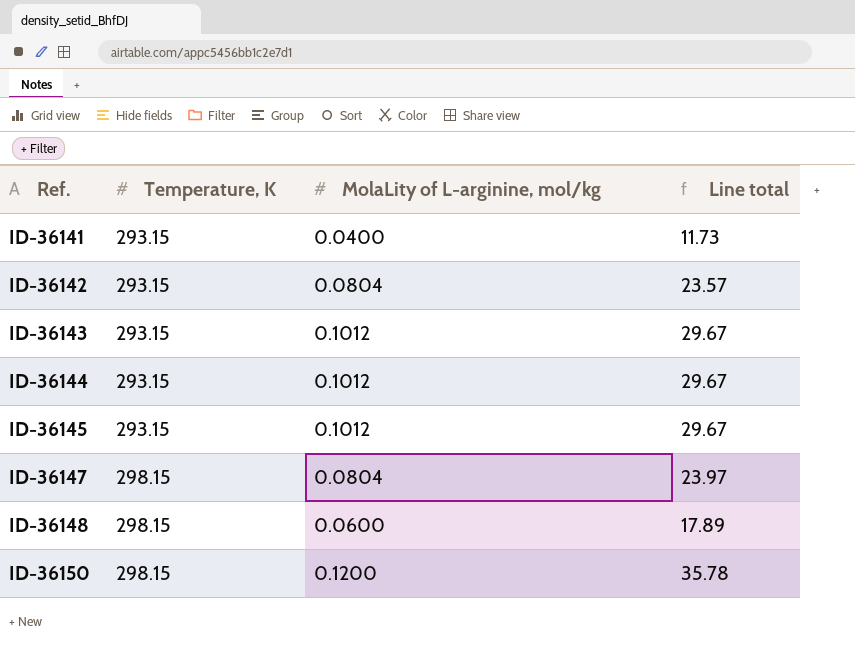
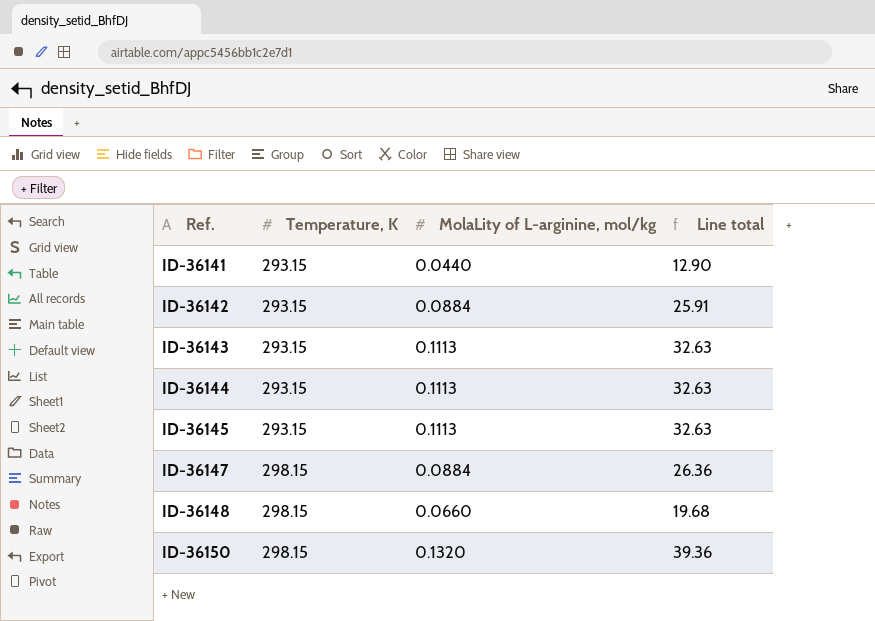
ID-36141 | MolaLity of L-arginine, mol/kg: 0.0400 -> 0.0440
ID-36141 | Line total: 11.73 -> 12.90
ID-36142 | MolaLity of L-arginine, mol/kg: 0.0804 -> 0.0884
ID-36142 | Line total: 23.57 -> 25.91
ID-36143 | MolaLity of L-arginine, mol/kg: 0.1012 -> 0.1113
ID-36143 | Line total: 29.67 -> 32.63
ID-36144 | MolaLity of L-arginine, mol/kg: 0.1012 -> 0.1113
ID-36144 | Line total: 29.67 -> 32.63
ID-36145 | MolaLity of L-arginine, mol/kg: 0.1012 -> 0.1113
ID-36145 | Line total: 29.67 -> 32.63
ID-36147 | MolaLity of L-arginine, mol/kg: 0.0804 -> 0.0884
ID-36147 | Line total: 23.97 -> 26.36
ID-36148 | MolaLity of L-arginine, mol/kg: 0.0600 -> 0.0660
ID-36148 | Line total: 17.89 -> 19.68
ID-36150 | MolaLity of L-arginine, mol/kg: 0.1200 -> 0.1320
ID-36150 | Line total: 35.78 -> 39.36

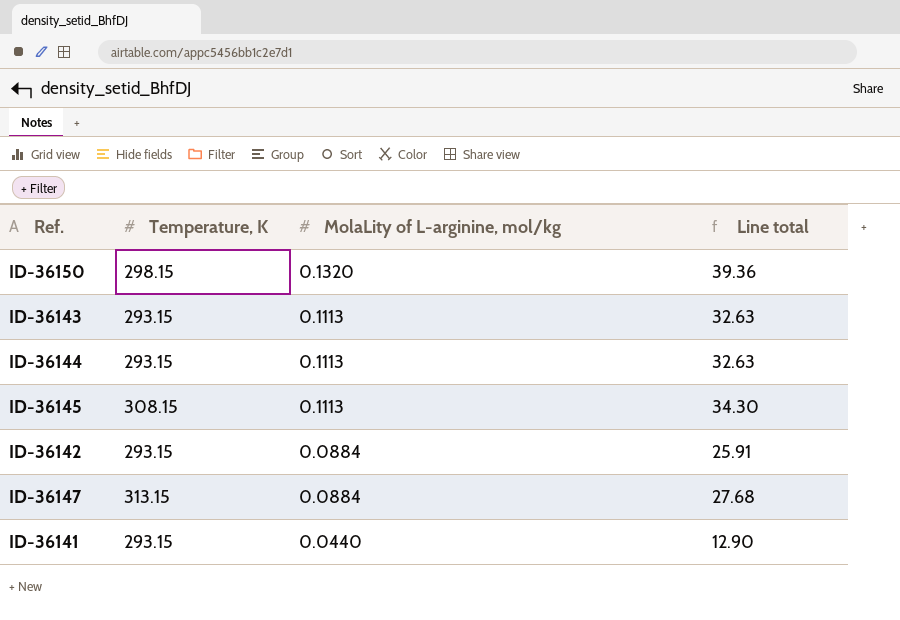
row order: Ref. ascending -> MolaLity of L-arginine, mol/kg descending
row ID-36148: 298.15 | 0.0660 | 19.68 -> none
ID-36145 | Temperature, K: 293.15 -> 308.15
ID-36145 | Line total: 32.63 -> 34.30
ID-36147 | Temperature, K: 298.15 -> 313.15
ID-36147 | Line total: 26.36 -> 27.68

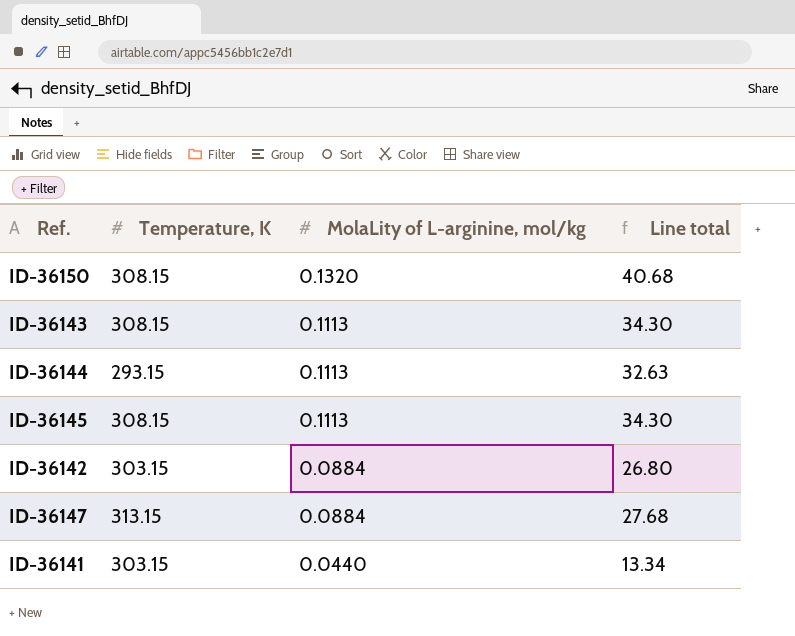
ID-36150 | Temperature, K: 298.15 -> 308.15
ID-36150 | Line total: 39.36 -> 40.68
ID-36143 | Temperature, K: 293.15 -> 308.15
ID-36143 | Line total: 32.63 -> 34.30
ID-36142 | Temperature, K: 293.15 -> 303.15
ID-36142 | Line total: 25.91 -> 26.80
ID-36141 | Temperature, K: 293.15 -> 303.15
ID-36141 | Line total: 12.90 -> 13.34

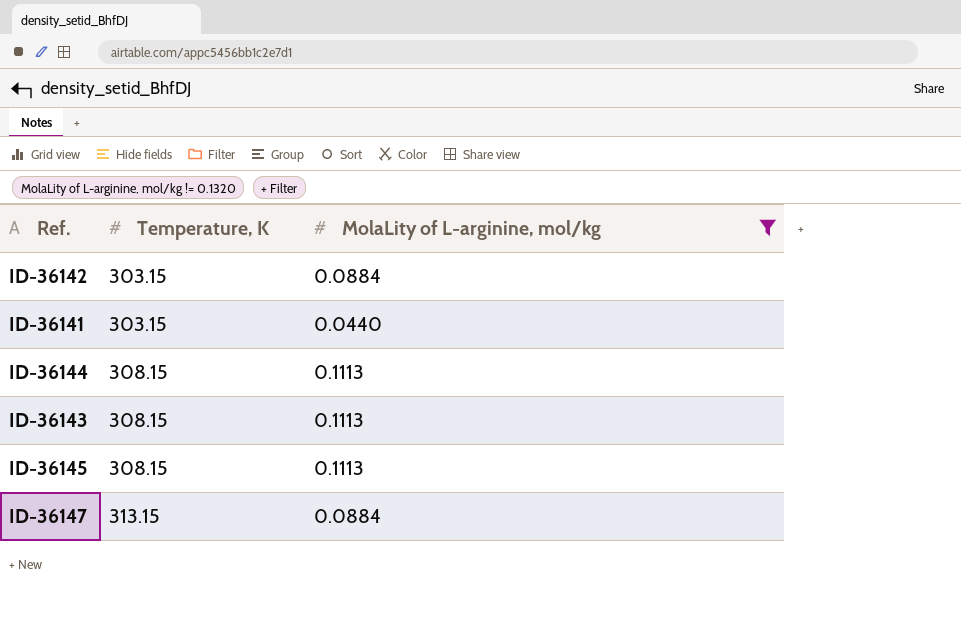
filter: none -> MolaLity of L-arginine, mol/kg != 0.1320
row order: MolaLity of L-arginine, mol/kg descending -> Temperature, K ascending
column Line total | formula: [Temperature, K] * [MolaLity of L-arginine, mol/kg] -> none
ID-36144 | Temperature, K: 293.15 -> 308.15

